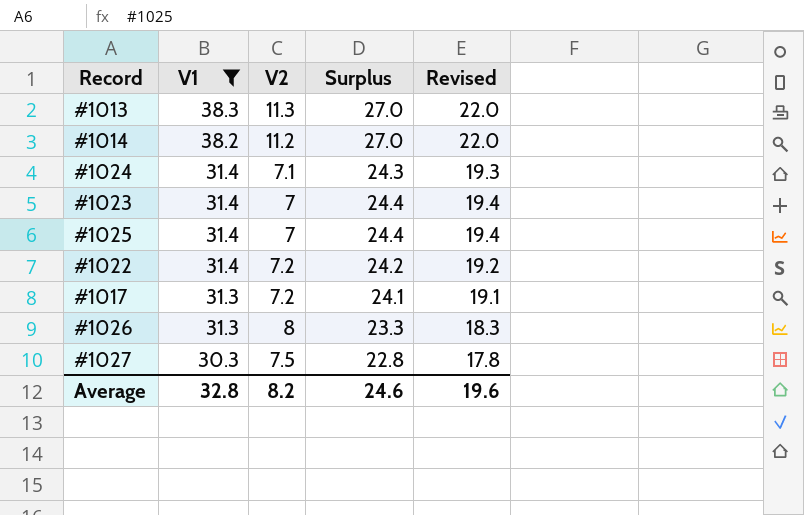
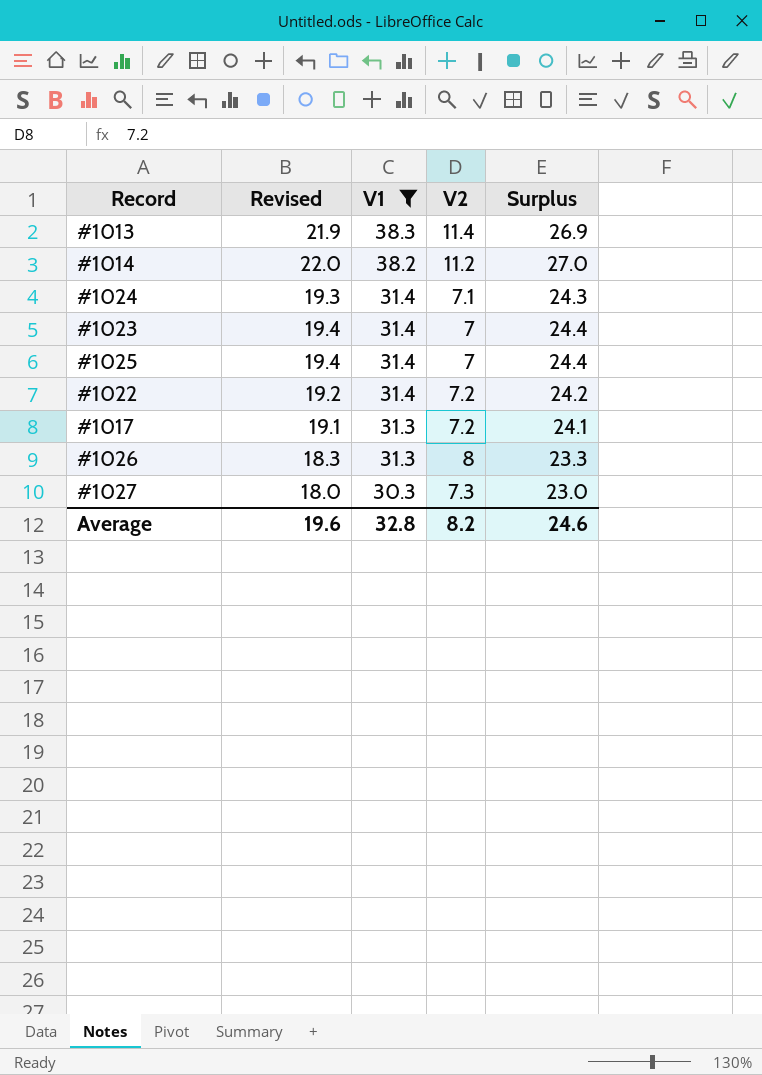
column Revised | position: 5 -> 2
#1013 | Revised: 22.0 -> 21.9
#1013 | V2: 11.3 -> 11.4
#1013 | Surplus: 27.0 -> 26.9
#1027 | Revised: 17.8 -> 18.0
#1027 | V2: 7.5 -> 7.3
#1027 | Surplus: 22.8 -> 23.0

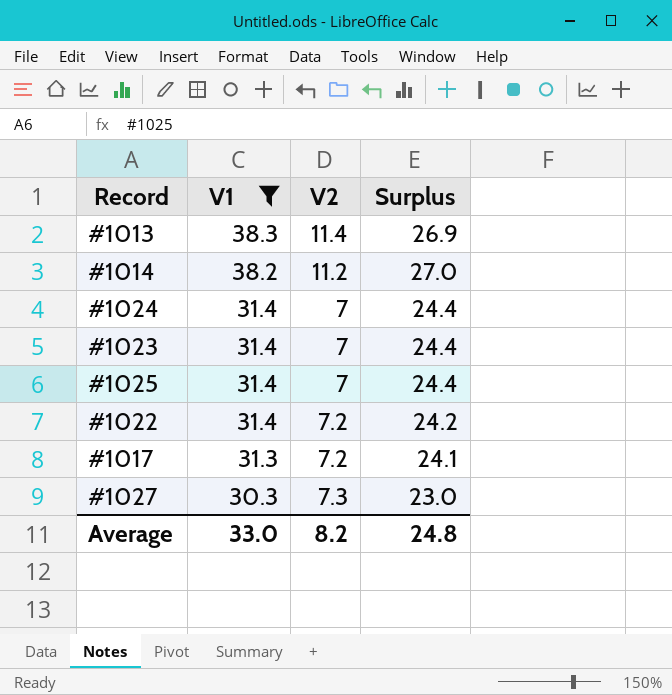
column Revised | formula: [Surplus] - 5 -> none
row #1026: 18.3 | 31.3 | 8 | 23.3 -> none
#1024 | V2: 7.1 -> 7
#1024 | Surplus: 24.3 -> 24.4
Average | V1: 32.8 -> 33.0
Average | Surplus: 24.6 -> 24.8

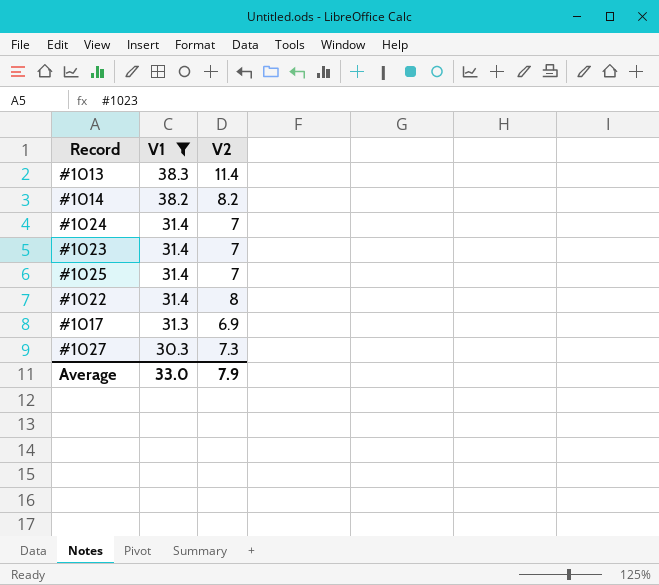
column Surplus | formula: [V1] - [V2] -> none
#1014 | V2: 11.2 -> 8.2
#1022 | V2: 7.2 -> 8
#1017 | V2: 7.2 -> 6.9
Average | V2: 8.2 -> 7.9

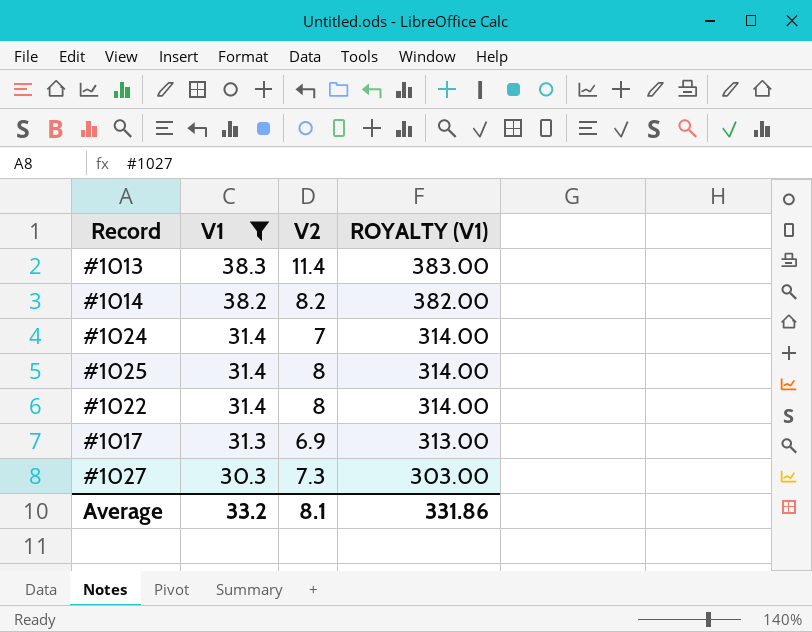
column ROYALTY (V1) | formula: none -> [V1] * 10
row #1023: 31.4 | 7 -> none
#1025 | V2: 7 -> 8
Average | V1: 33.0 -> 33.2
Average | V2: 7.9 -> 8.1

